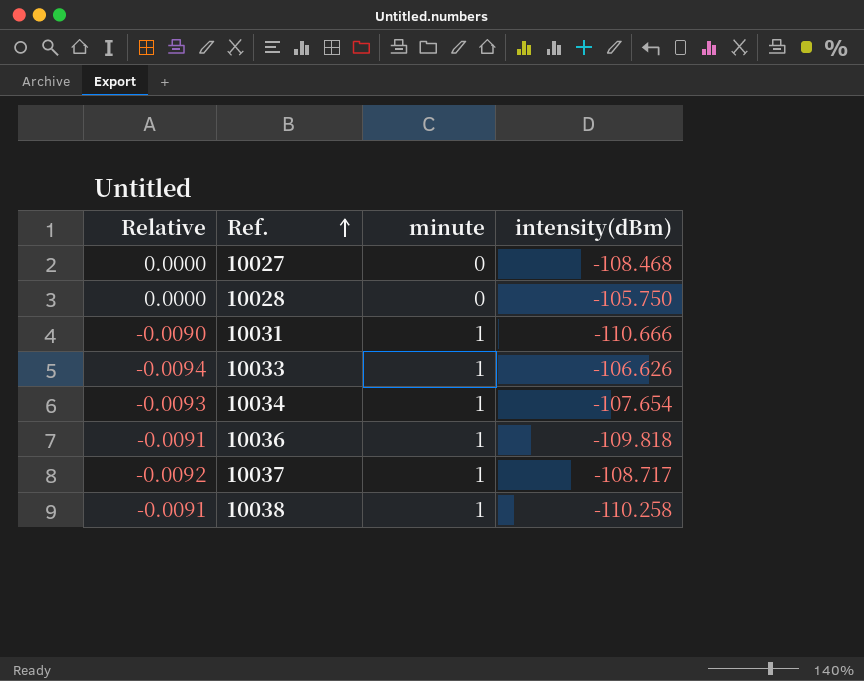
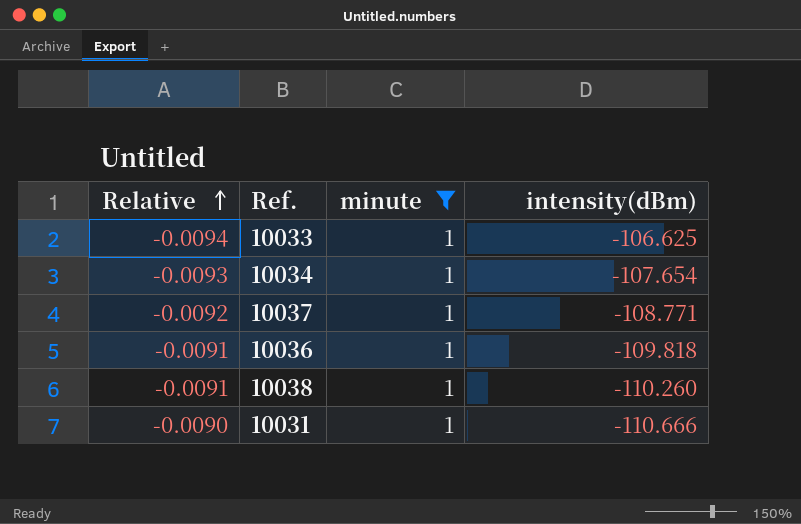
filter: none -> minute = 1
row order: Ref. ascending -> Relative ascending
10033 | intensity(dBm): -106.626 -> -106.625
10037 | intensity(dBm): -108.717 -> -108.771
10038 | intensity(dBm): -110.258 -> -110.260

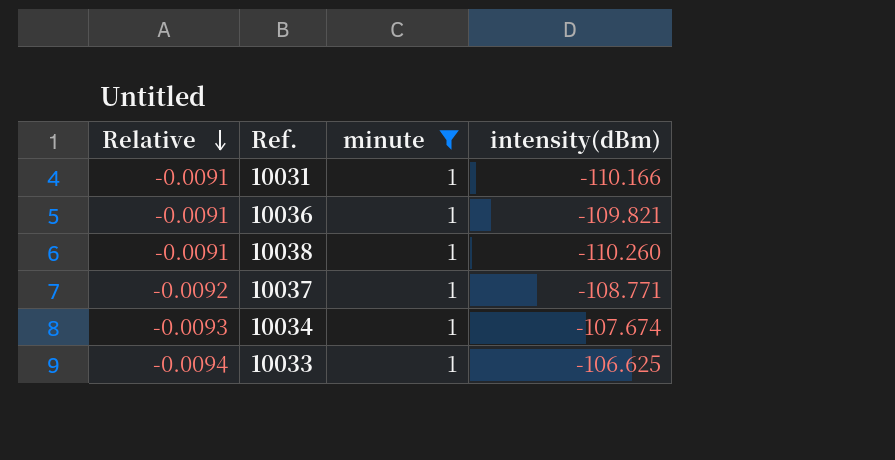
row order: Relative ascending -> Relative descending
10031 | Relative: -0.0090 -> -0.0091
10031 | intensity(dBm): -110.666 -> -110.166
10036 | intensity(dBm): -109.818 -> -109.821
10034 | intensity(dBm): -107.654 -> -107.674

